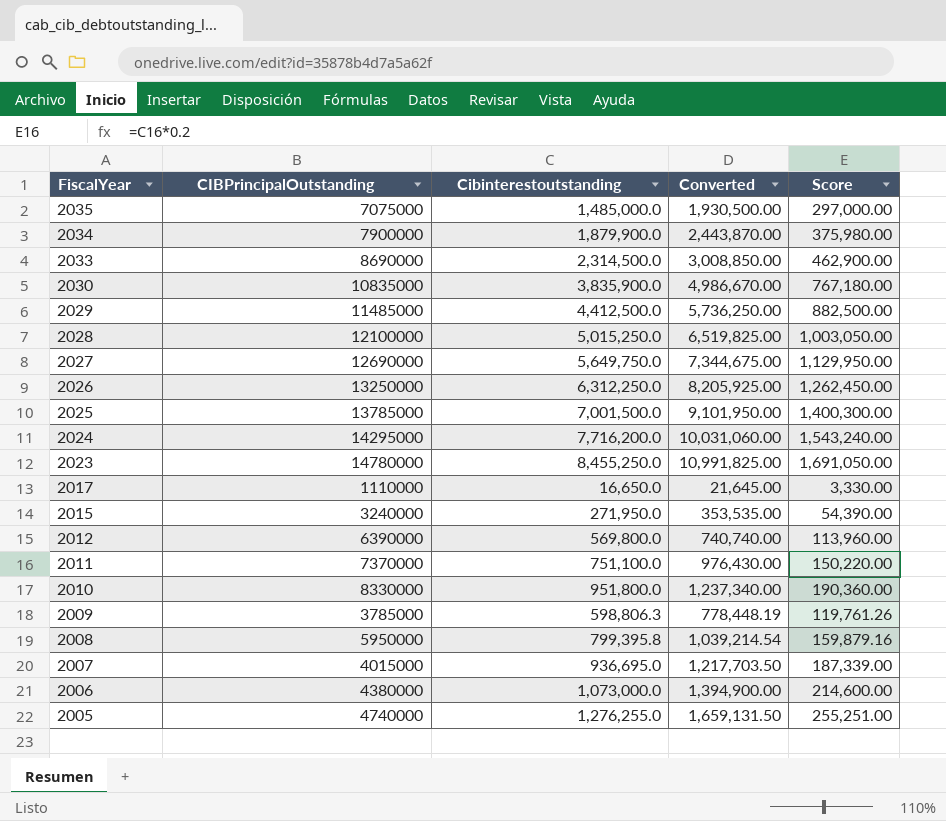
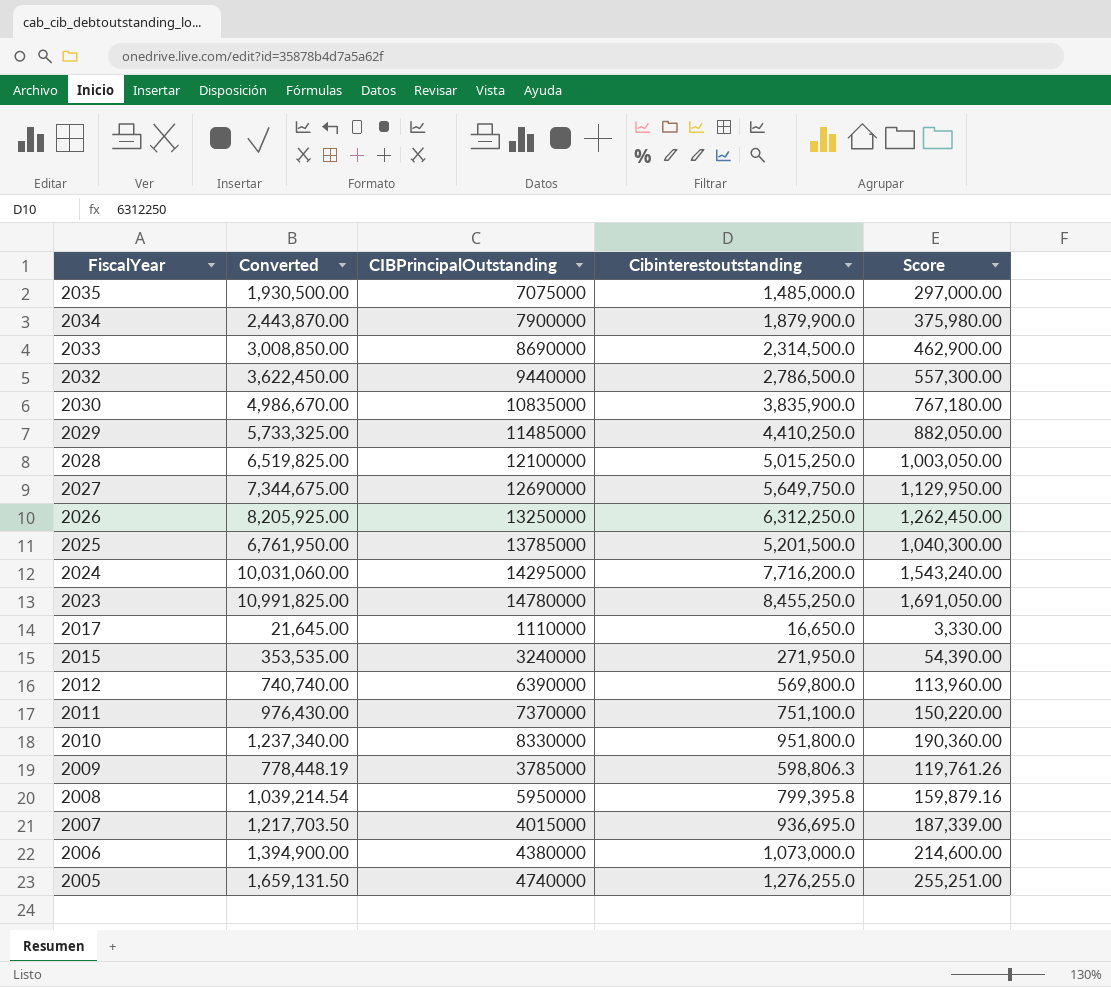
column Converted | position: 4 -> 2
row 2032: none -> 3,622,450.00 | 9440000 | 2,786,500.0 | 557,300.00
2029 | Converted: 5,736,250.00 -> 5,733,325.00
2029 | Cibinterestoutstanding: 4,412,500.0 -> 4,410,250.0
2029 | Score: 882,500.00 -> 882,050.00
2025 | Converted: 9,101,950.00 -> 6,761,950.00
2025 | Cibinterestoutstanding: 7,001,500.0 -> 5,201,500.0
2025 | Score: 1,400,300.00 -> 1,040,300.00

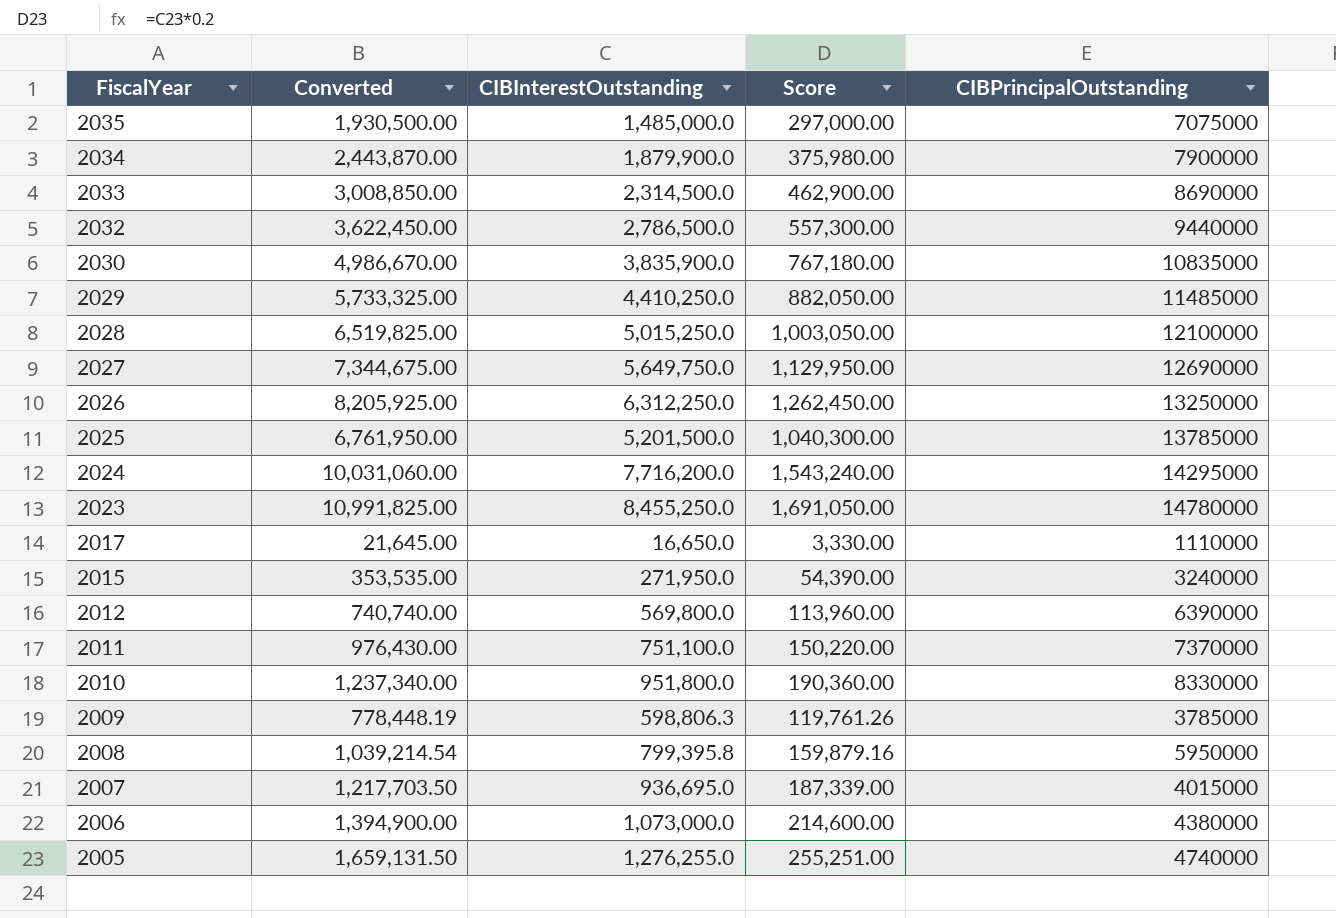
column name: Cibinterestoutstanding -> CIBInterestOutstanding
column CIBPrincipalOutstanding | position: 3 -> 5

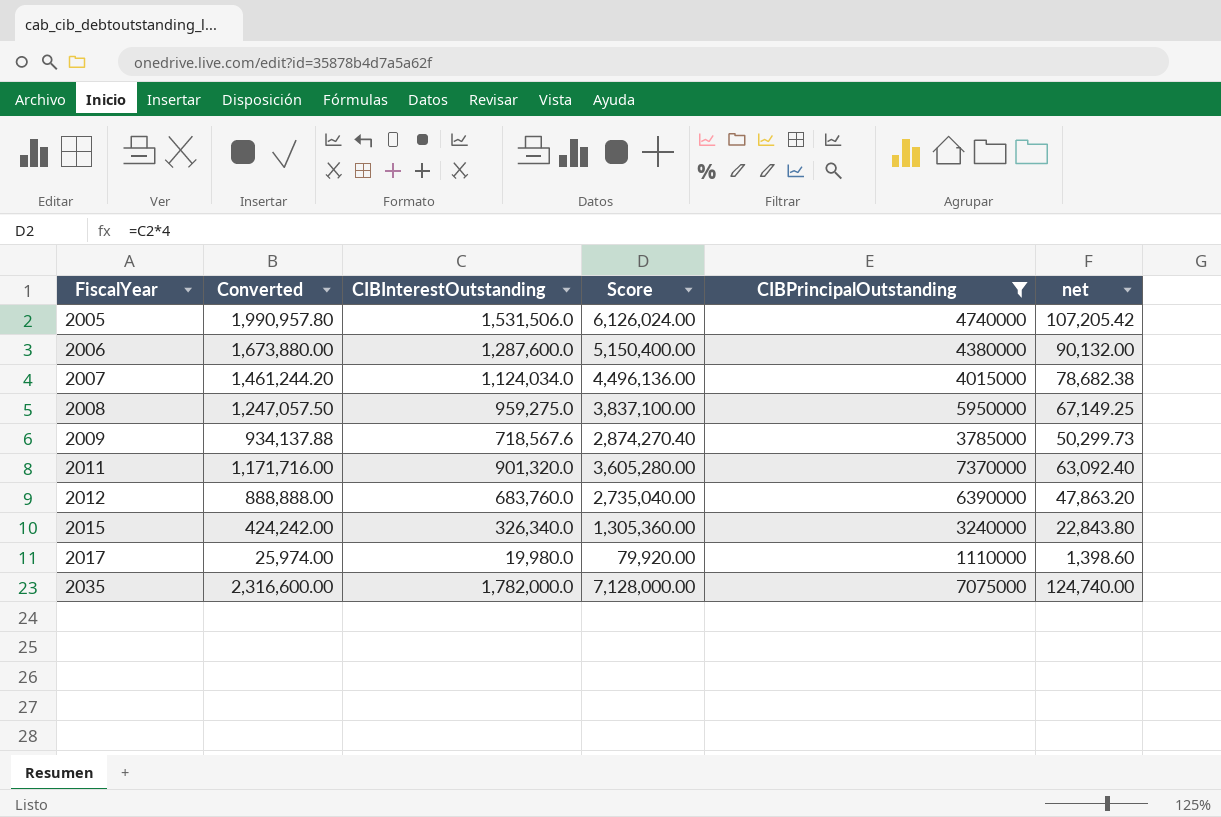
filter: none -> CIBPrincipalOutstanding <= 7370000
row order: FiscalYear descending -> FiscalYear ascending
column Score | formula: [CIBInterestOutstanding] * 0.2 -> [CIBInterestOutstanding] * 4
column net | formula: none -> [CIBInterestOutstanding] * 0.07
2005 | Converted: 1,659,131.50 -> 1,990,957.80
2005 | CIBInterestOutstanding: 1,276,255.0 -> 1,531,506.0
2006 | Converted: 1,394,900.00 -> 1,673,880.00
2006 | CIBInterestOutstanding: 1,073,000.0 -> 1,287,600.0
2007 | Converted: 1,217,703.50 -> 1,461,244.20
2007 | CIBInterestOutstanding: 936,695.0 -> 1,124,034.0
2008 | Converted: 1,039,214.54 -> 1,247,057.50
2008 | CIBInterestOutstanding: 799,395.8 -> 959,275.0
2009 | Converted: 778,448.19 -> 934,137.88
2009 | CIBInterestOutstanding: 598,806.3 -> 718,567.6
2011 | Converted: 976,430.00 -> 1,171,716.00
2011 | CIBInterestOutstanding: 751,100.0 -> 901,320.0
2012 | Converted: 740,740.00 -> 888,888.00
2012 | CIBInterestOutstanding: 569,800.0 -> 683,760.0
2015 | Converted: 353,535.00 -> 424,242.00
2015 | CIBInterestOutstanding: 271,950.0 -> 326,340.0
2017 | Converted: 21,645.00 -> 25,974.00
2017 | CIBInterestOutstanding: 16,650.0 -> 19,980.0
2035 | Converted: 1,930,500.00 -> 2,316,600.00
2035 | CIBInterestOutstanding: 1,485,000.0 -> 1,782,000.0

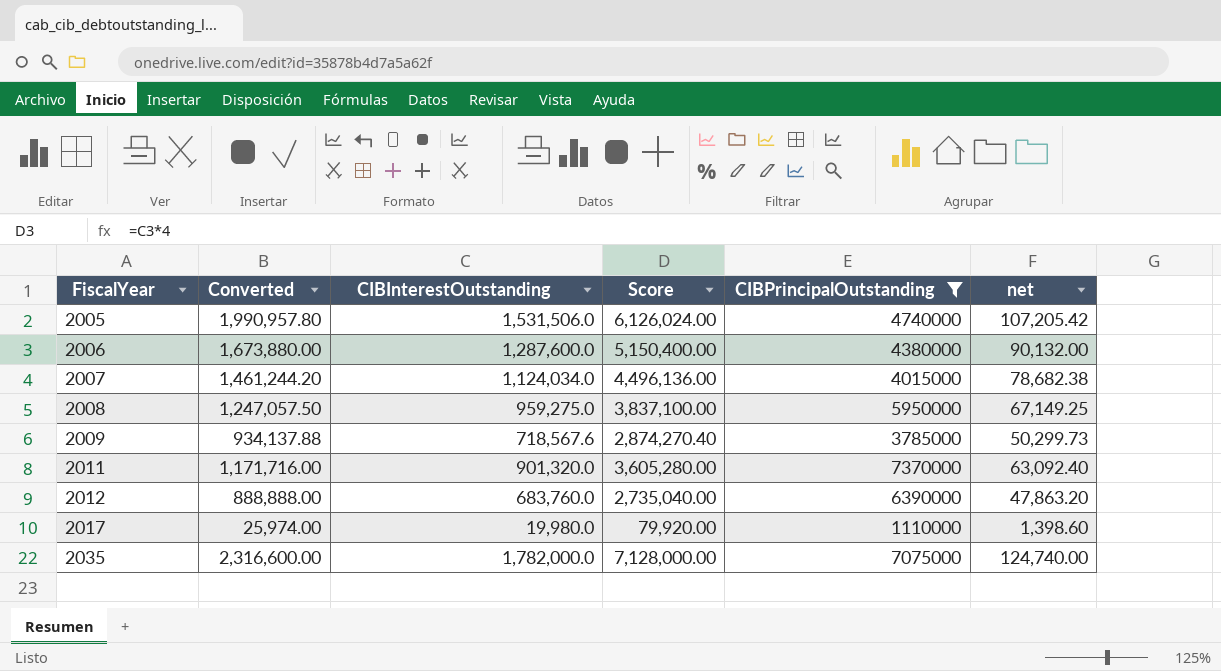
row 2015: 424,242.00 | 326,340.0 | 1,305,360.00 | 3240000 | 22,843.80 -> none

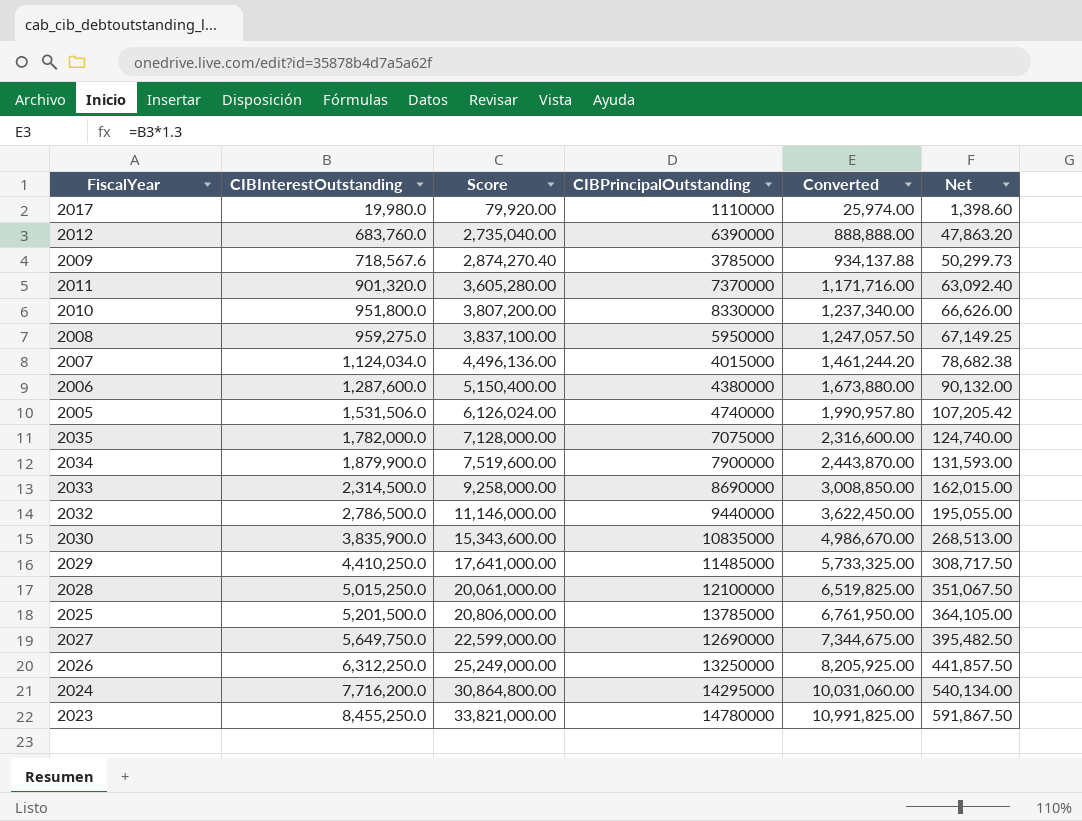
filter: CIBPrincipalOutstanding <= 7370000 -> none
row order: FiscalYear ascending -> CIBInterestOutstanding ascending
column Converted | position: 2 -> 5
column name: net -> Net

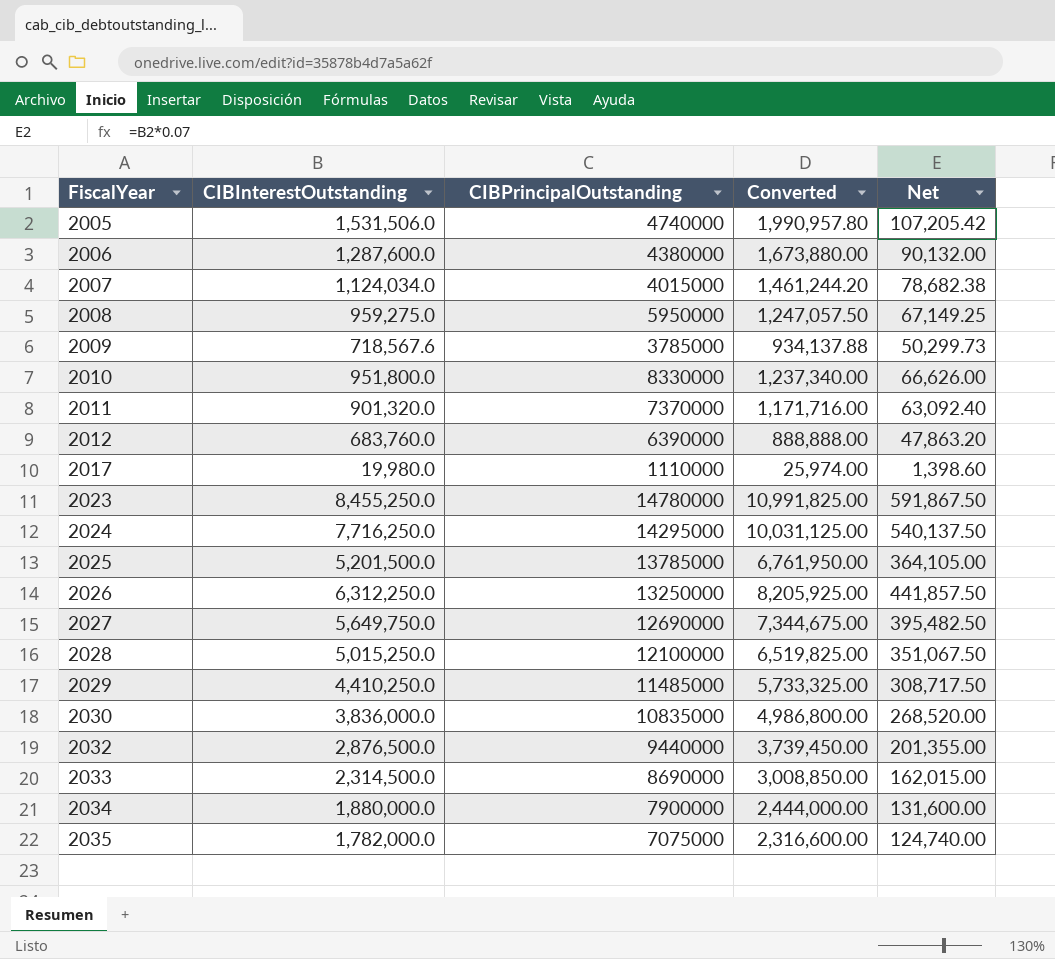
row order: CIBInterestOutstanding ascending -> FiscalYear ascending
column Score | formula: [CIBInterestOutstanding] * 4 -> none
2024 | CIBInterestOutstanding: 7,716,200.0 -> 7,716,250.0
2024 | Converted: 10,031,060.00 -> 10,031,125.00
2024 | Net: 540,134.00 -> 540,137.50
2030 | CIBInterestOutstanding: 3,835,900.0 -> 3,836,000.0
2030 | Converted: 4,986,670.00 -> 4,986,800.00
2030 | Net: 268,513.00 -> 268,520.00
2032 | CIBInterestOutstanding: 2,786,500.0 -> 2,876,500.0
2032 | Converted: 3,622,450.00 -> 3,739,450.00
2032 | Net: 195,055.00 -> 201,355.00
2034 | CIBInterestOutstanding: 1,879,900.0 -> 1,880,000.0
2034 | Converted: 2,443,870.00 -> 2,444,000.00
2034 | Net: 131,593.00 -> 131,600.00

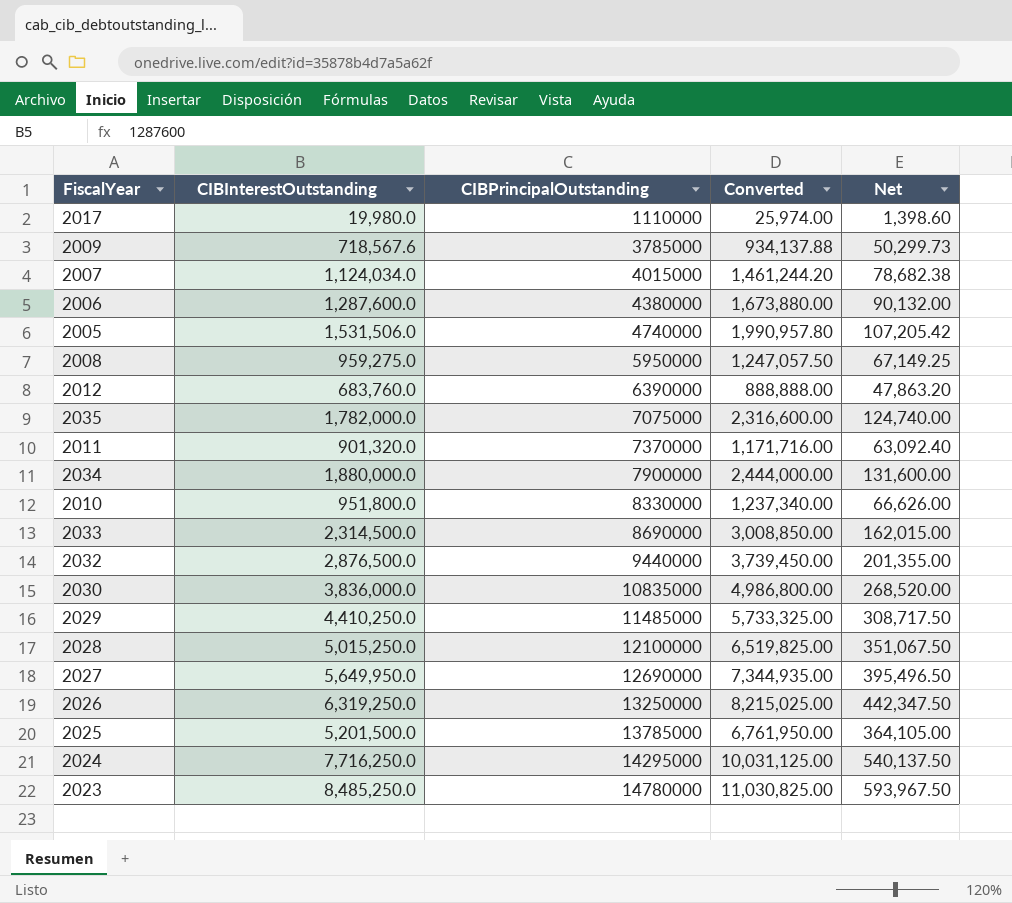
row order: FiscalYear ascending -> CIBPrincipalOutstanding ascending
2027 | CIBInterestOutstanding: 5,649,750.0 -> 5,649,950.0
2027 | Converted: 7,344,675.00 -> 7,344,935.00
2027 | Net: 395,482.50 -> 395,496.50
2026 | CIBInterestOutstanding: 6,312,250.0 -> 6,319,250.0
2026 | Converted: 8,205,925.00 -> 8,215,025.00
2026 | Net: 441,857.50 -> 442,347.50
2023 | CIBInterestOutstanding: 8,455,250.0 -> 8,485,250.0
2023 | Converted: 10,991,825.00 -> 11,030,825.00
2023 | Net: 591,867.50 -> 593,967.50

